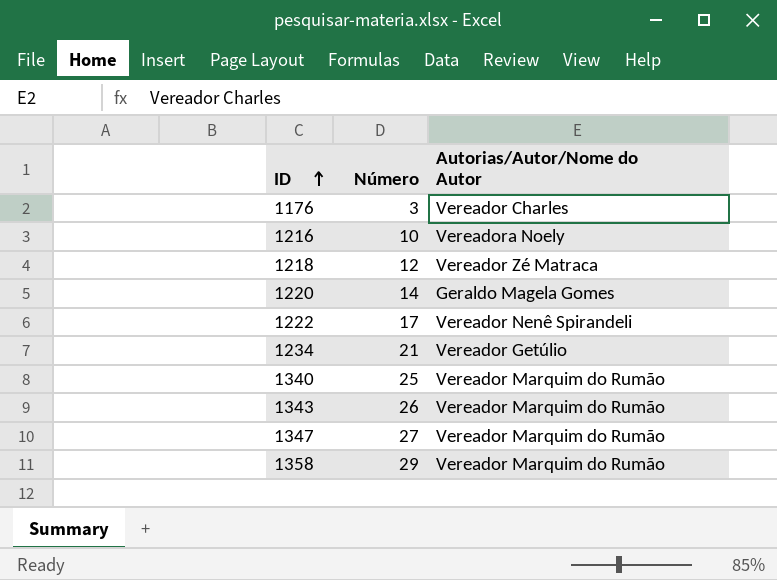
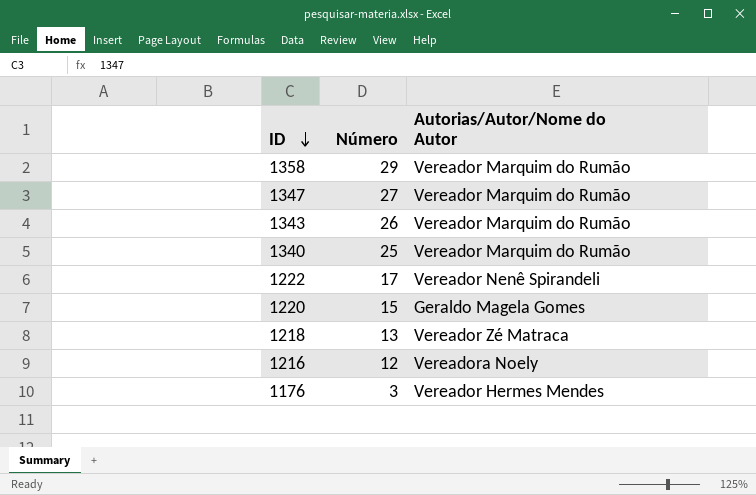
row order: ID ascending -> ID descending
row 1234: 21 | Vereador Getúlio -> none
1220 | Número: 14 -> 15
1218 | Número: 12 -> 13
1216 | Número: 10 -> 12
1176 | Autorias/Autor/Nome do Autor: Vereador Charles -> Vereador Hermes Mendes

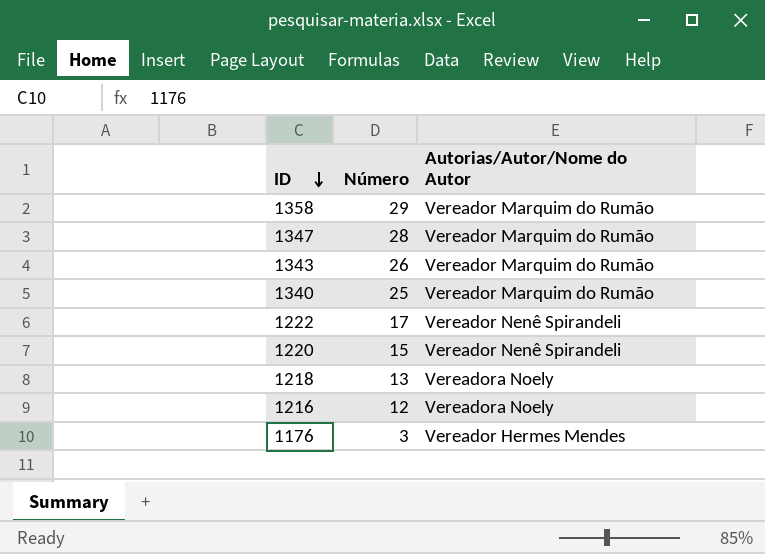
1347 | Número: 27 -> 28
1220 | Autorias/Autor/Nome do Autor: Geraldo Magela Gomes -> Vereador Nenê Spirandeli
1218 | Autorias/Autor/Nome do Autor: Vereador Zé Matraca -> Vereadora Noely

